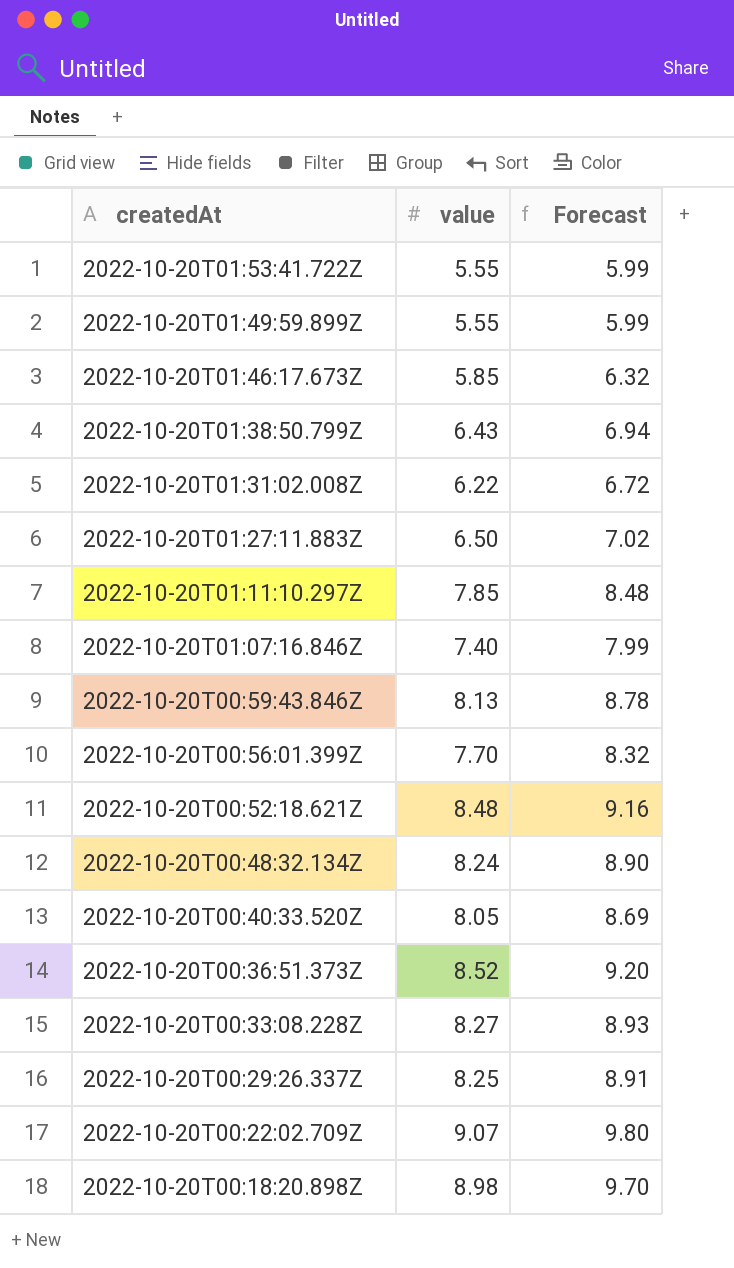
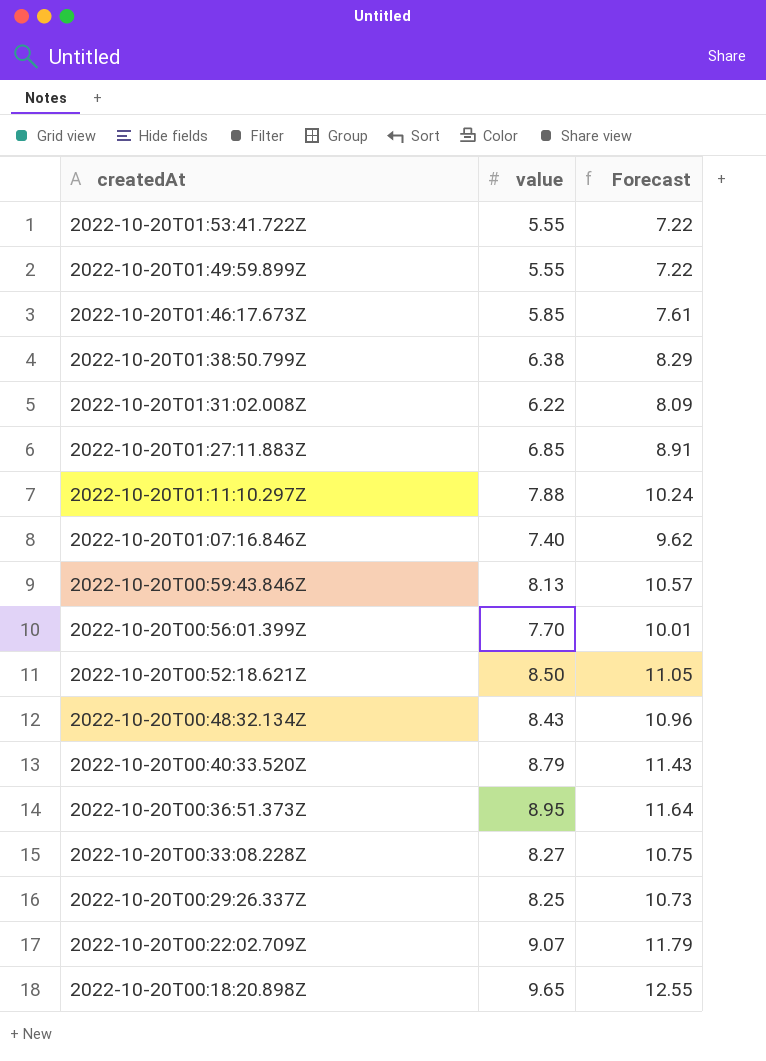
column Forecast | formula: [value] * 1.08 -> [value] * 1.3
2022-10-20T01:38:50.799Z | value: 6.43 -> 6.38
2022-10-20T01:27:11.883Z | value: 6.50 -> 6.85
2022-10-20T01:11:10.297Z | value: 7.85 -> 7.88
2022-10-20T00:52:18.621Z | value: 8.48 -> 8.50
2022-10-20T00:48:32.134Z | value: 8.24 -> 8.43
2022-10-20T00:40:33.520Z | value: 8.05 -> 8.79
2022-10-20T00:36:51.373Z | value: 8.52 -> 8.95
2022-10-20T00:18:20.898Z | value: 8.98 -> 9.65

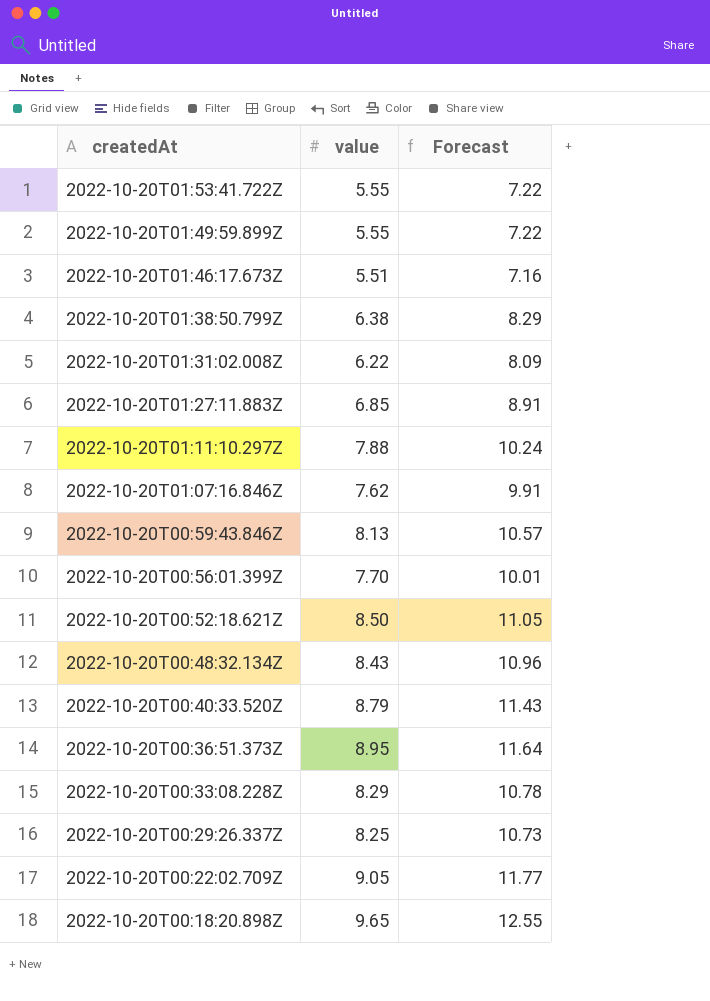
2022-10-20T01:46:17.673Z | value: 5.85 -> 5.51
2022-10-20T01:46:17.673Z | Forecast: 7.61 -> 7.16
2022-10-20T01:07:16.846Z | value: 7.40 -> 7.62
2022-10-20T01:07:16.846Z | Forecast: 9.62 -> 9.91
2022-10-20T00:33:08.228Z | value: 8.27 -> 8.29
2022-10-20T00:33:08.228Z | Forecast: 10.75 -> 10.78
2022-10-20T00:22:02.709Z | value: 9.07 -> 9.05
2022-10-20T00:22:02.709Z | Forecast: 11.79 -> 11.77

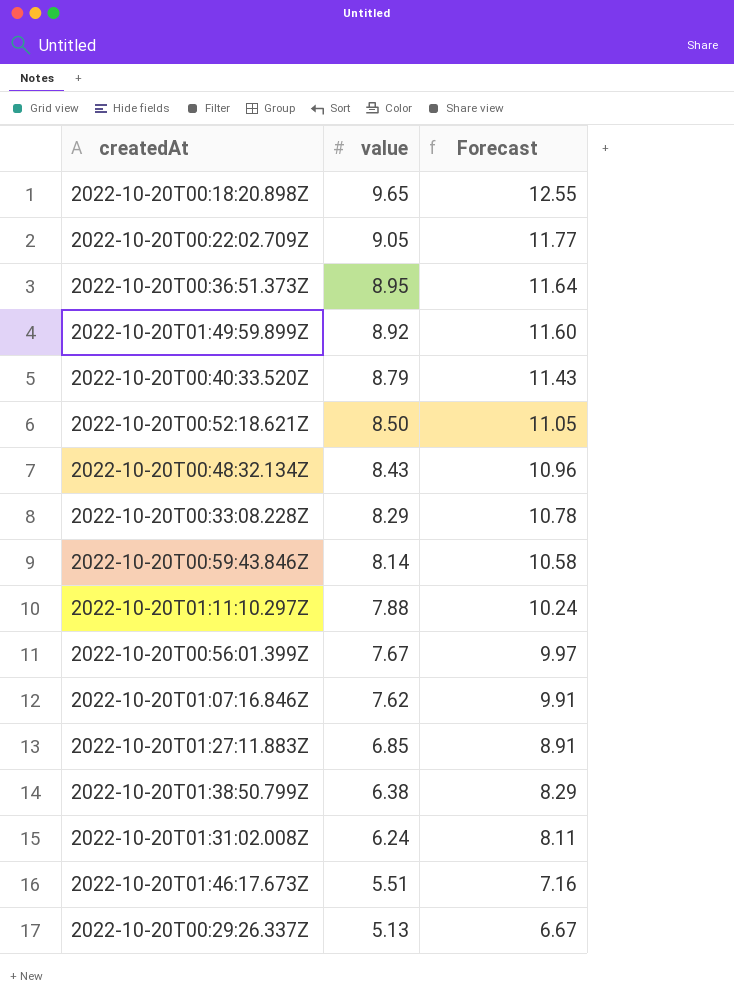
row order: createdAt descending -> value descending
row 2022-10-20T01:53:41.722Z: 5.55 | 7.22 -> none
2022-10-20T01:49:59.899Z | value: 5.55 -> 8.92
2022-10-20T01:49:59.899Z | Forecast: 7.22 -> 11.60
2022-10-20T00:59:43.846Z | value: 8.13 -> 8.14
2022-10-20T00:59:43.846Z | Forecast: 10.57 -> 10.58
2022-10-20T00:56:01.399Z | value: 7.70 -> 7.67
2022-10-20T00:56:01.399Z | Forecast: 10.01 -> 9.97
2022-10-20T01:31:02.008Z | value: 6.22 -> 6.24
2022-10-20T01:31:02.008Z | Forecast: 8.09 -> 8.11
2022-10-20T00:29:26.337Z | value: 8.25 -> 5.13
2022-10-20T00:29:26.337Z | Forecast: 10.73 -> 6.67

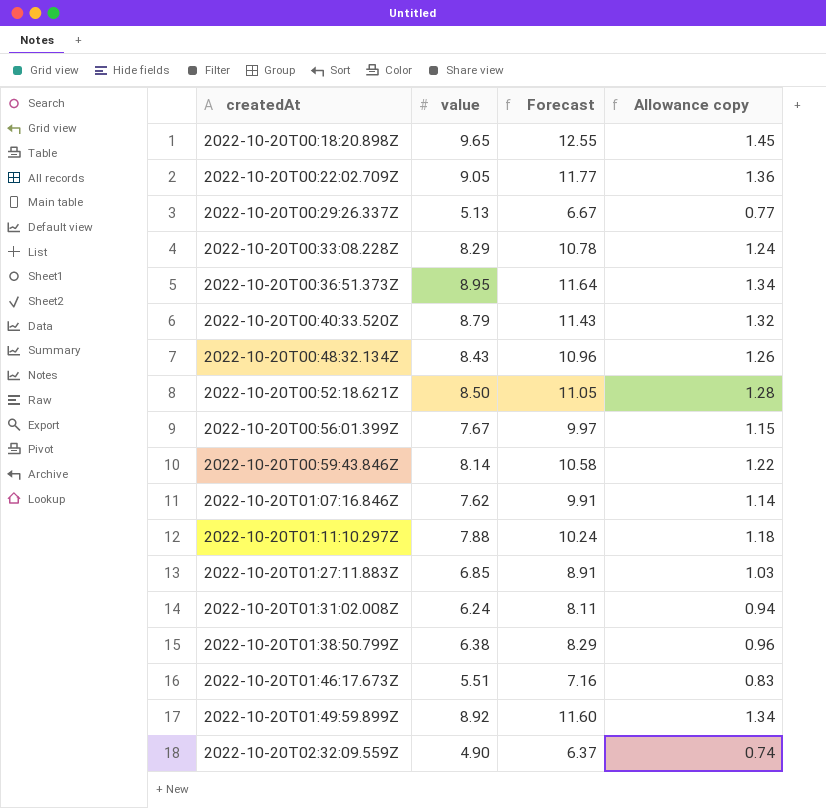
row order: value descending -> createdAt ascending
column Allowance copy | formula: none -> [value] * 0.15
row 2022-10-20T02:32:09.559Z: none -> 4.90 | 6.37 | 0.74

